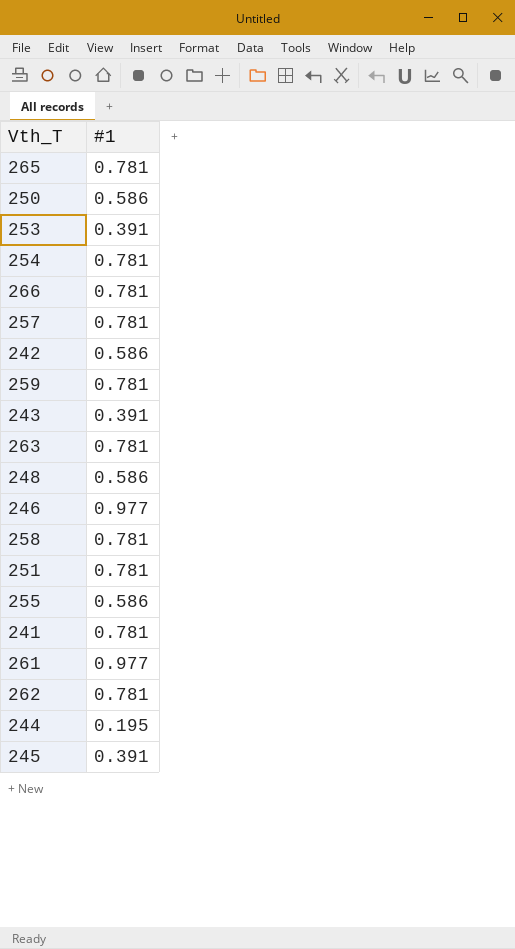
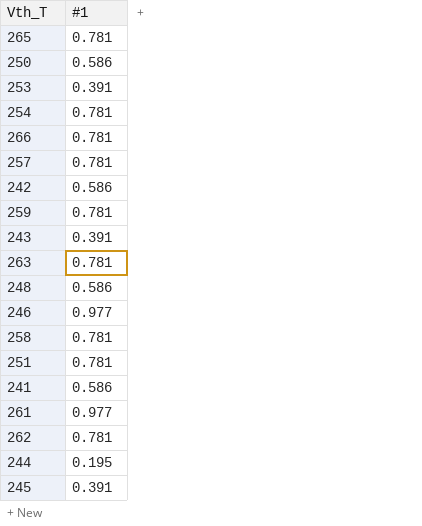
row 255: 0.586 -> none
241 | #1: 0.781 -> 0.586

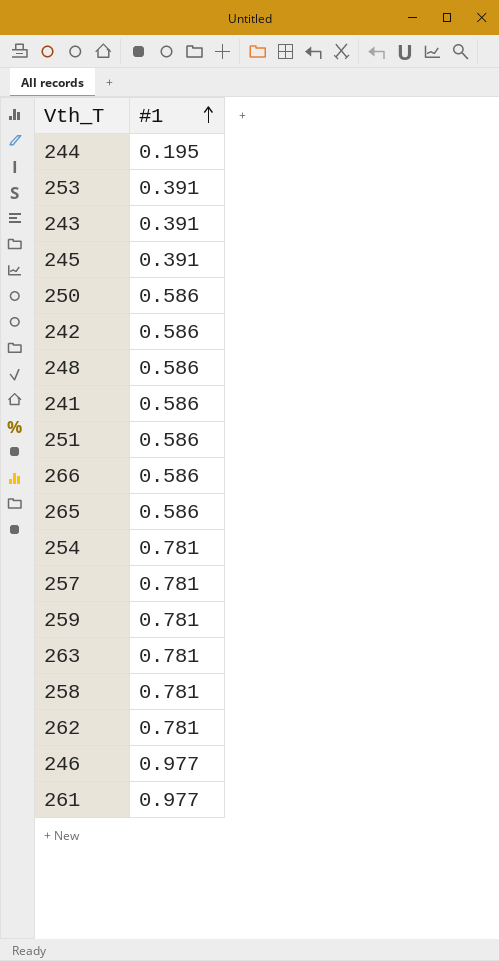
row order: none -> #1 ascending
251 | #1: 0.781 -> 0.586
266 | #1: 0.781 -> 0.586
265 | #1: 0.781 -> 0.586

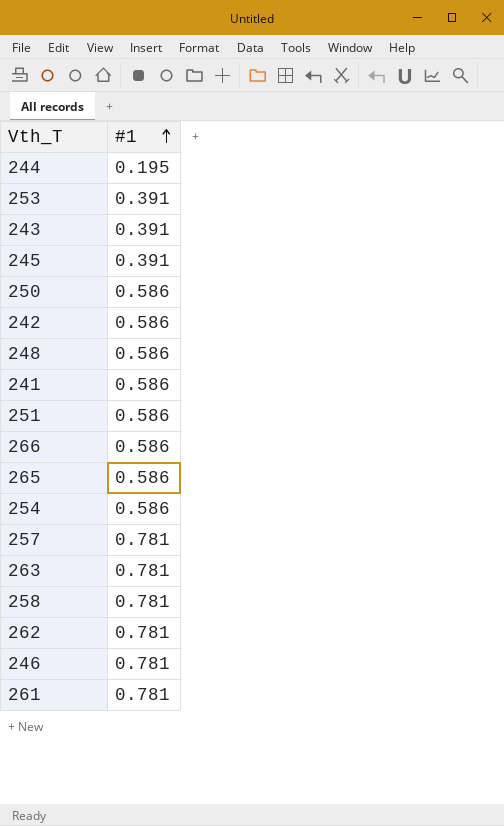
row 259: 0.781 -> none
254 | #1: 0.781 -> 0.586
246 | #1: 0.977 -> 0.781
261 | #1: 0.977 -> 0.781

